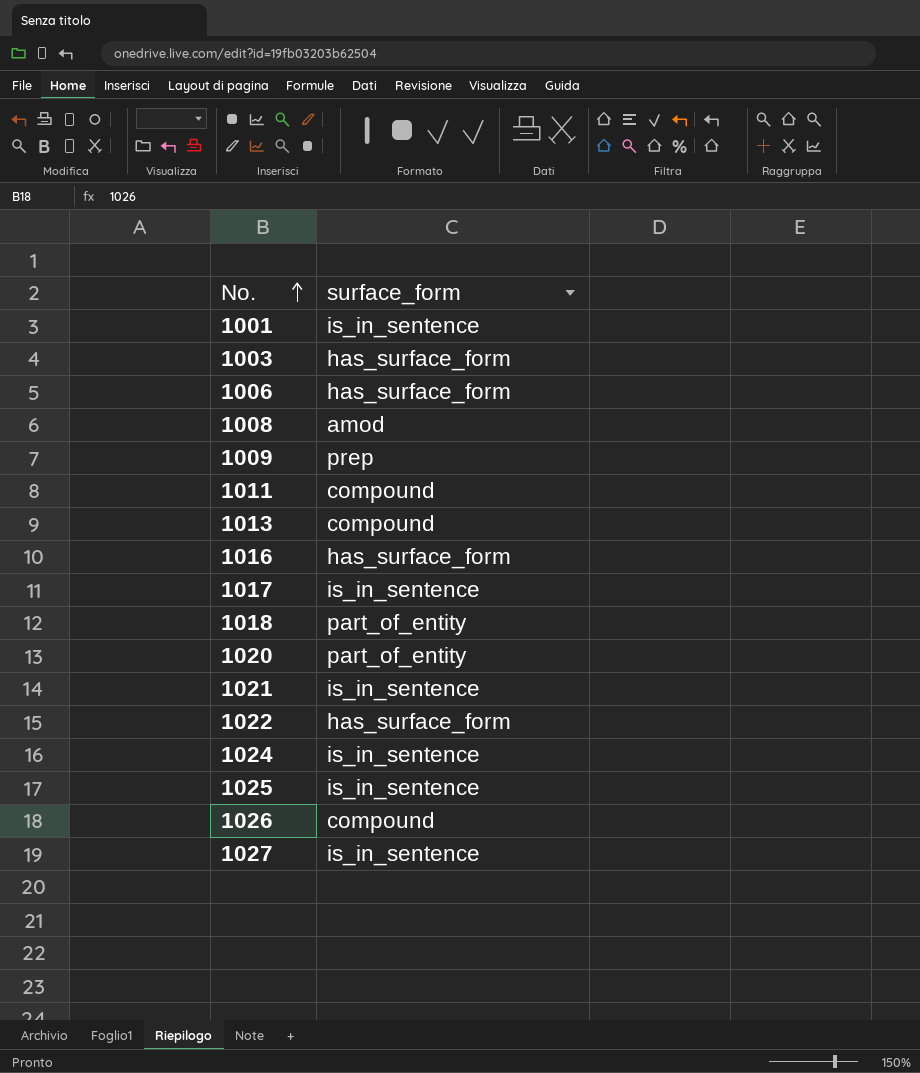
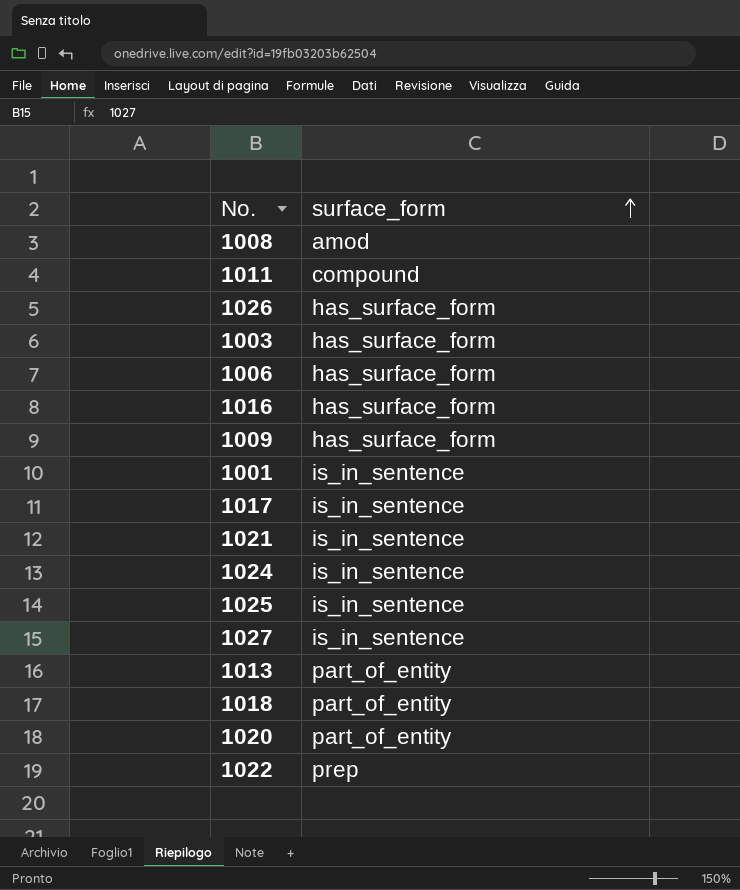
row order: No. ascending -> surface_form ascending
1026 | surface_form: compound -> has_surface_form
1009 | surface_form: prep -> has_surface_form
1013 | surface_form: compound -> part_of_entity
1022 | surface_form: has_surface_form -> prep

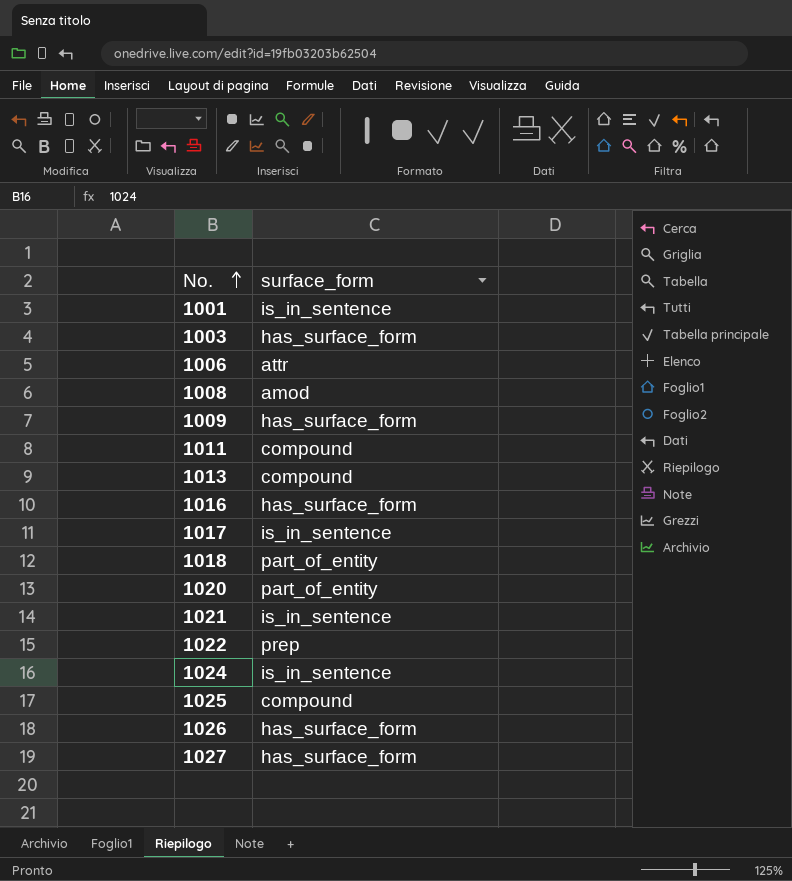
row order: surface_form ascending -> No. ascending
1006 | surface_form: has_surface_form -> attr
1013 | surface_form: part_of_entity -> compound
1025 | surface_form: is_in_sentence -> compound
1027 | surface_form: is_in_sentence -> has_surface_form

